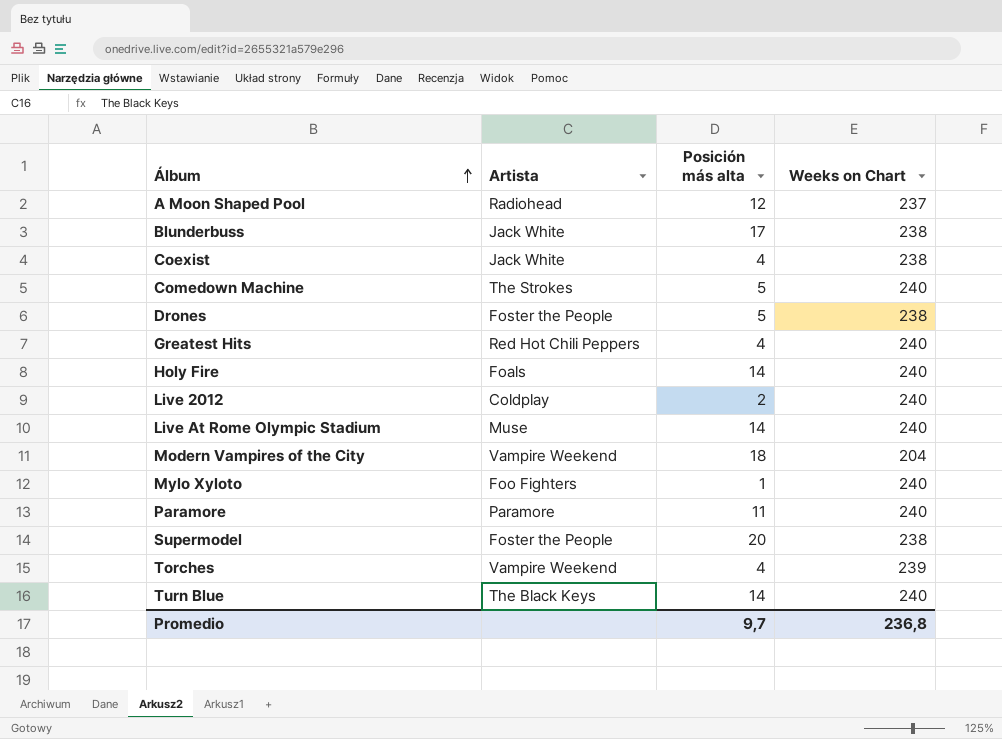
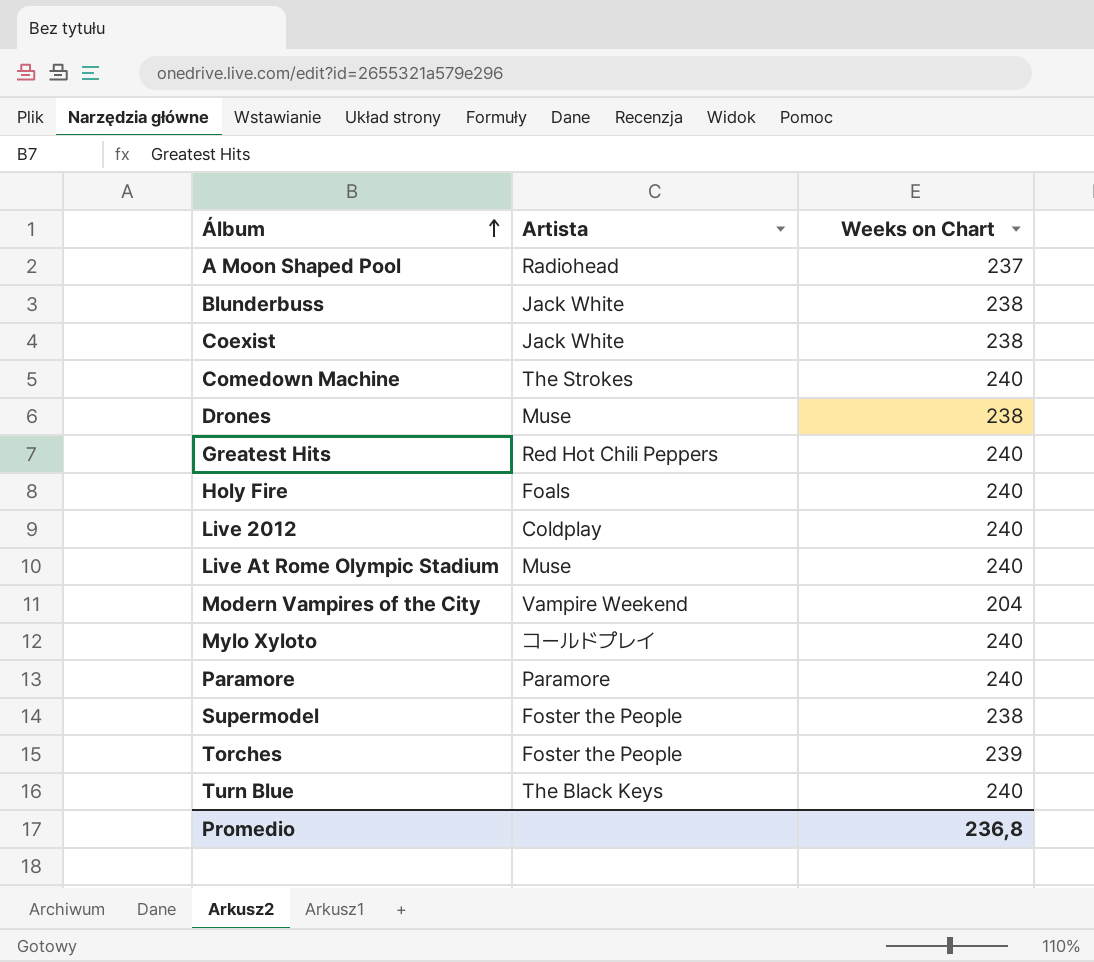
column Posición más alta | position: 3 -> none
Drones | Artista: Foster the People -> Muse
Mylo Xyloto | Artista: Foo Fighters -> コールドプレイ
Torches | Artista: Vampire Weekend -> Foster the People

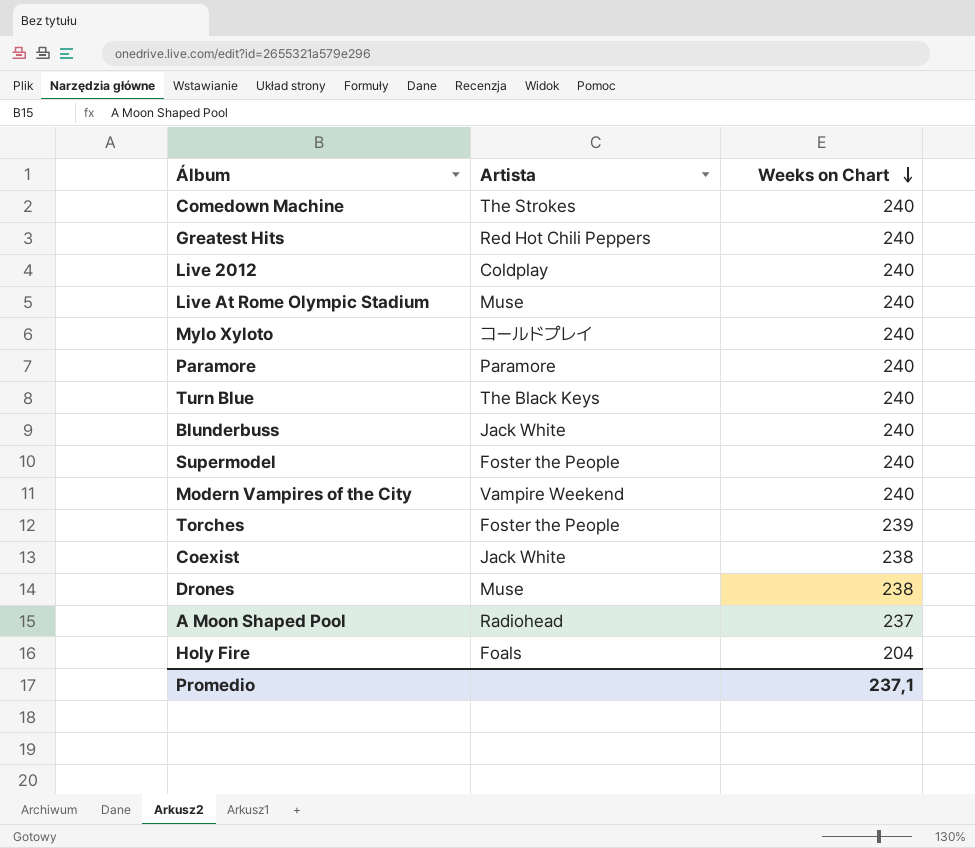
row order: Álbum ascending -> Weeks on Chart descending
Blunderbuss | Weeks on Chart: 238 -> 240
Supermodel | Weeks on Chart: 238 -> 240
Modern Vampires of the City | Weeks on Chart: 204 -> 240
Holy Fire | Weeks on Chart: 240 -> 204
Promedio | Weeks on Chart: 236,8 -> 237,1

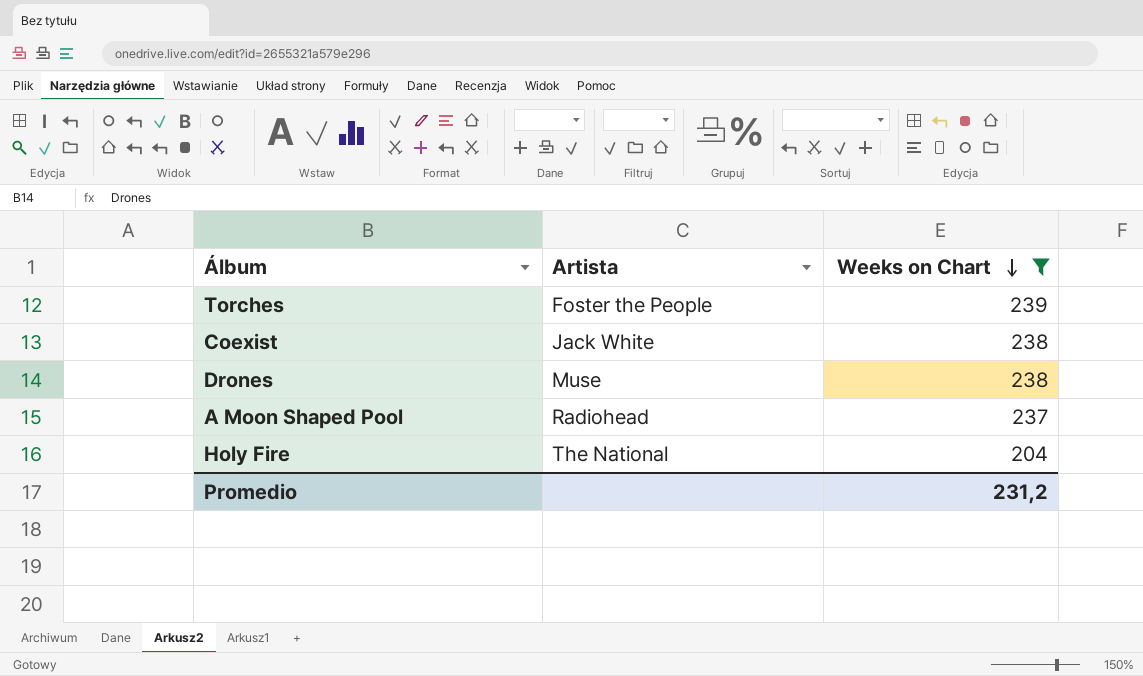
filter: none -> Weeks on Chart != 240
Holy Fire | Artista: Foals -> The National
Promedio | Weeks on Chart: 237,1 -> 231,2

